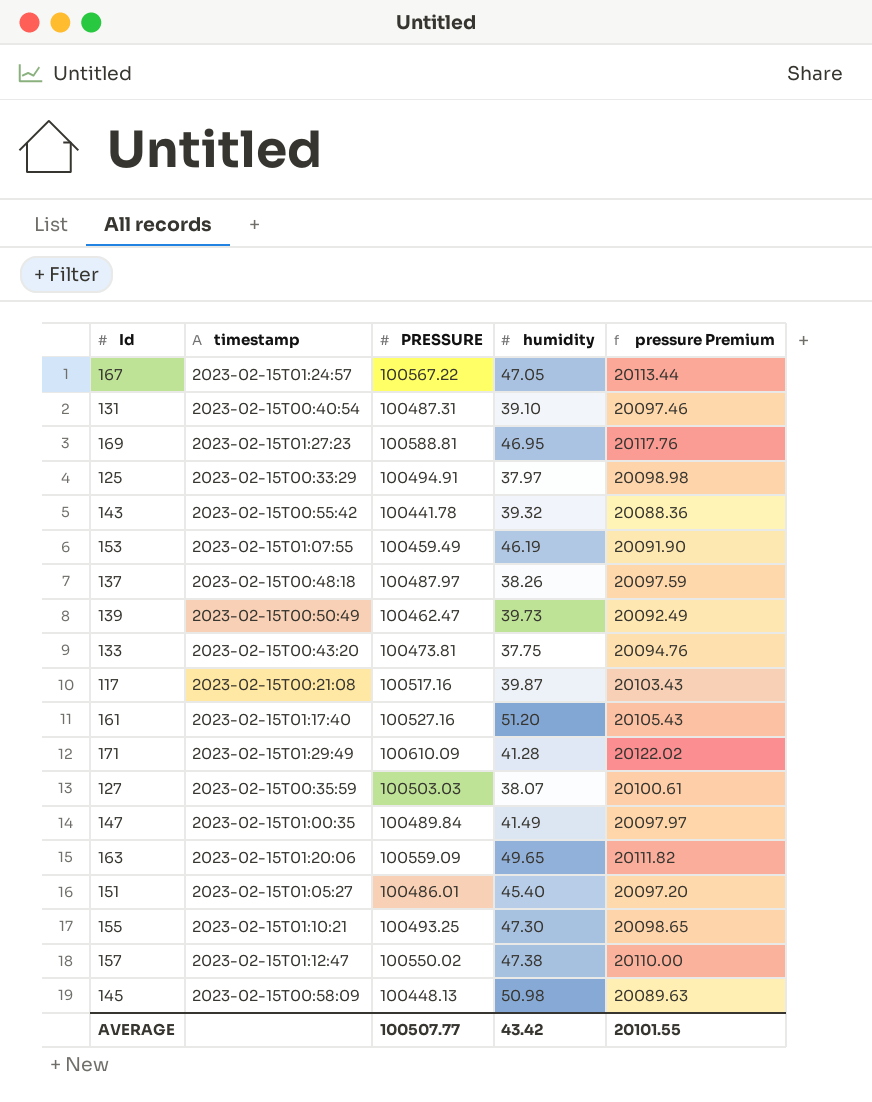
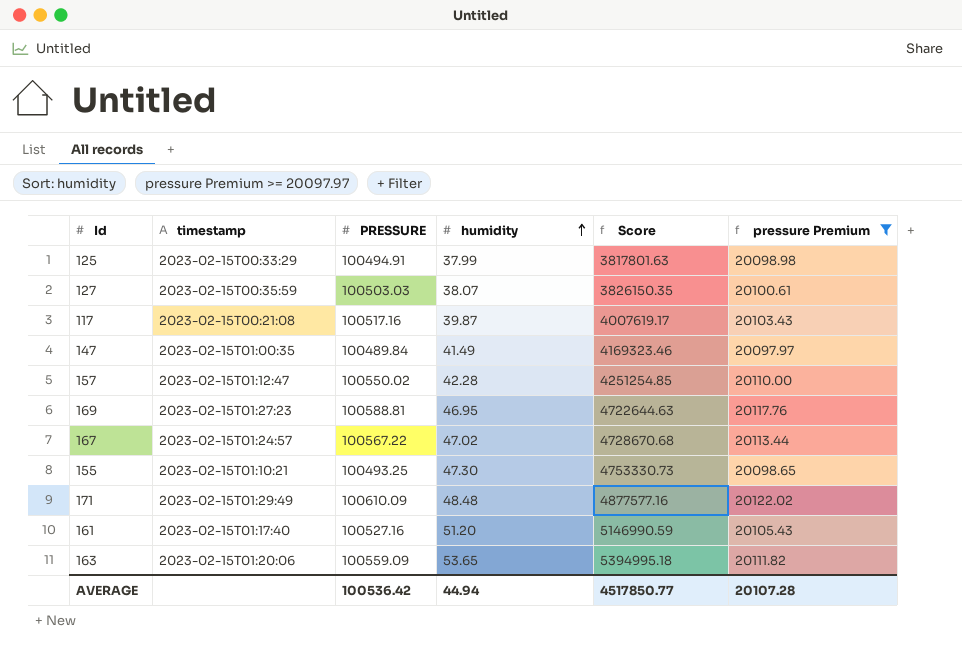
filter: none -> pressure Premium >= 20097.97
row order: none -> humidity ascending
column Score | formula: none -> [PRESSURE] * [humidity]
125 | humidity: 37.97 -> 37.99
157 | humidity: 47.38 -> 42.28
167 | humidity: 47.05 -> 47.02
171 | humidity: 41.28 -> 48.48
163 | humidity: 49.65 -> 53.65
AVERAGE | PRESSURE: 100507.77 -> 100536.42
AVERAGE | humidity: 43.42 -> 44.94
AVERAGE | pressure Premium: 20101.55 -> 20107.28

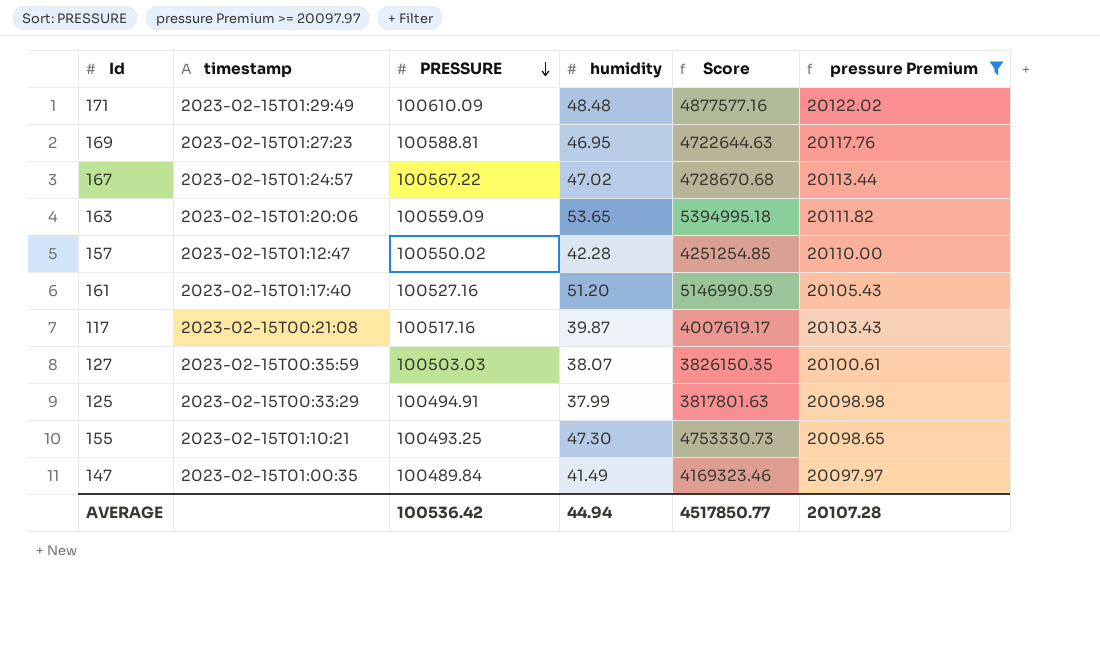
row order: humidity ascending -> PRESSURE descending

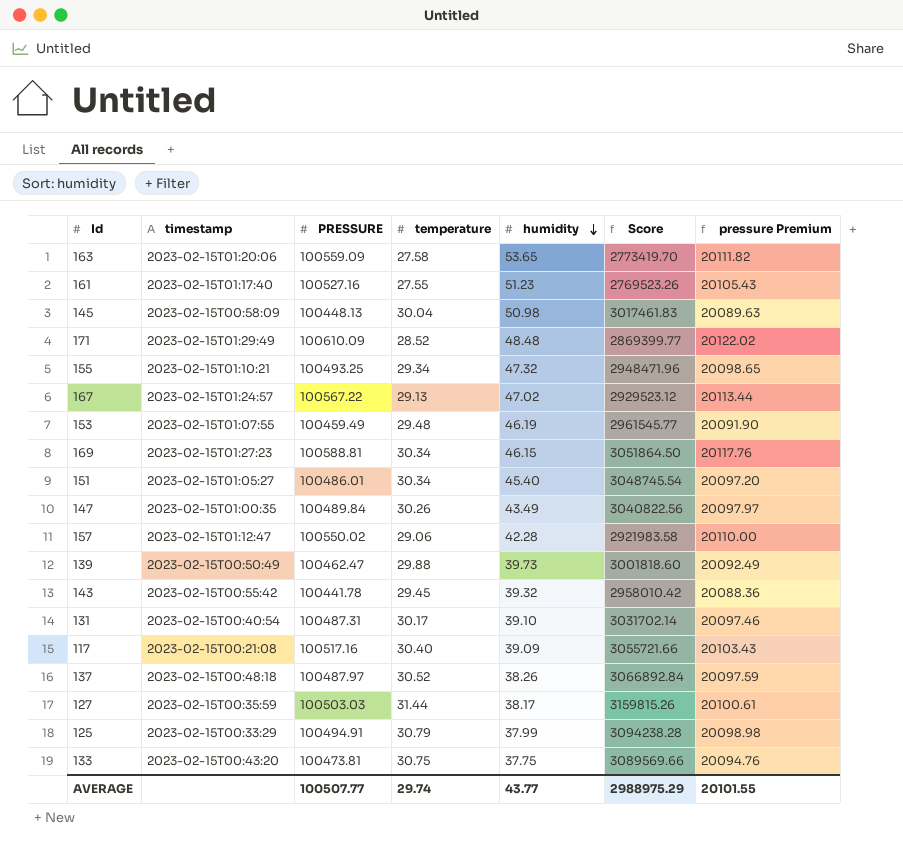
filter: pressure Premium >= 20097.97 -> none
row order: PRESSURE descending -> humidity descending
column temperature | position: none -> 4
column Score | formula: [PRESSURE] * [humidity] -> [PRESSURE] * [temperature]
161 | humidity: 51.20 -> 51.23
155 | humidity: 47.30 -> 47.32
169 | humidity: 46.95 -> 46.15
147 | humidity: 41.49 -> 43.49
117 | humidity: 39.87 -> 39.09
127 | humidity: 38.07 -> 38.17
AVERAGE | PRESSURE: 100536.42 -> 100507.77
AVERAGE | humidity: 44.94 -> 43.77
AVERAGE | Score: 4517850.77 -> 2988975.29
AVERAGE | pressure Premium: 20107.28 -> 20101.55

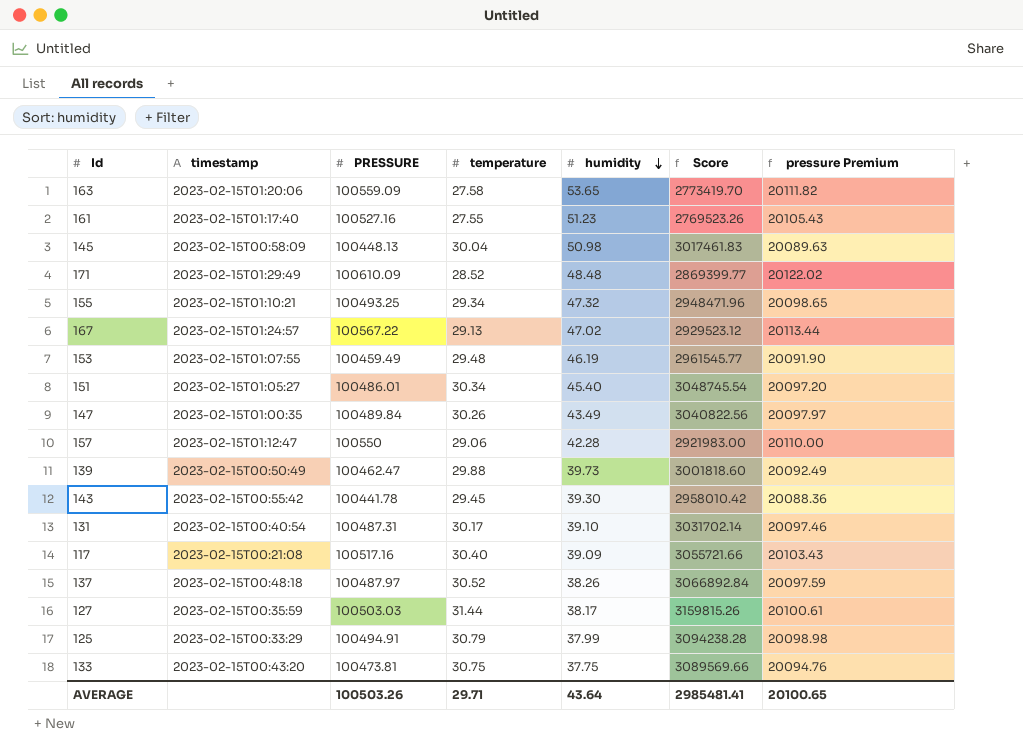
row 169: 2023-02-15T01:27:23 | 100588.81 | 30.34 | 46.15 | 3051864.50 | 20117.76 -> none
157 | PRESSURE: 100550.02 -> 100550
157 | Score: 2921983.58 -> 2921983.00
143 | humidity: 39.32 -> 39.30
AVERAGE | PRESSURE: 100507.77 -> 100503.26
AVERAGE | temperature: 29.74 -> 29.71
AVERAGE | humidity: 43.77 -> 43.64
AVERAGE | Score: 2988975.29 -> 2985481.41
AVERAGE | pressure Premium: 20101.55 -> 20100.65

